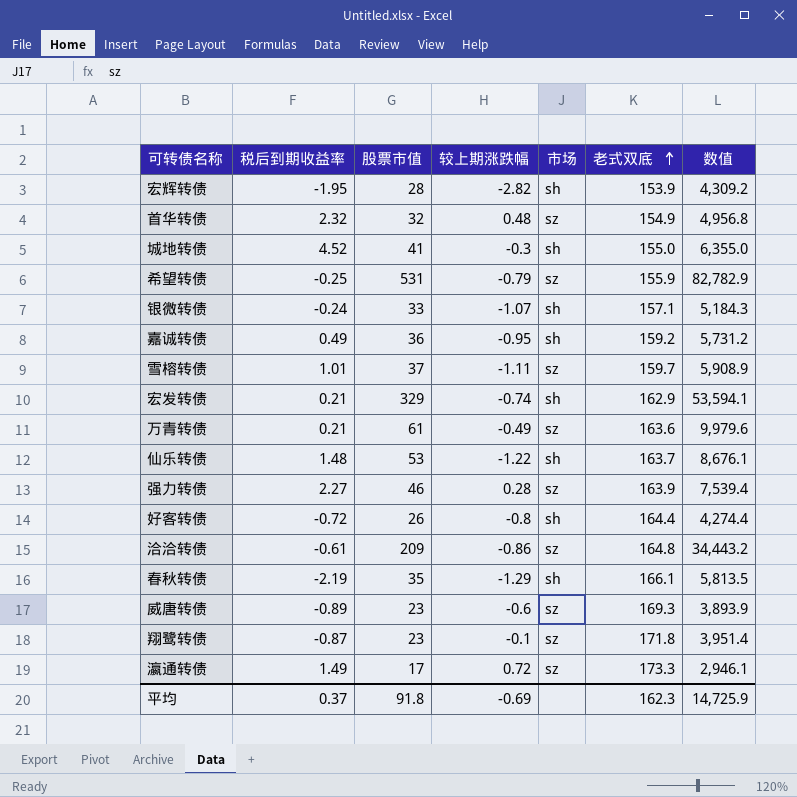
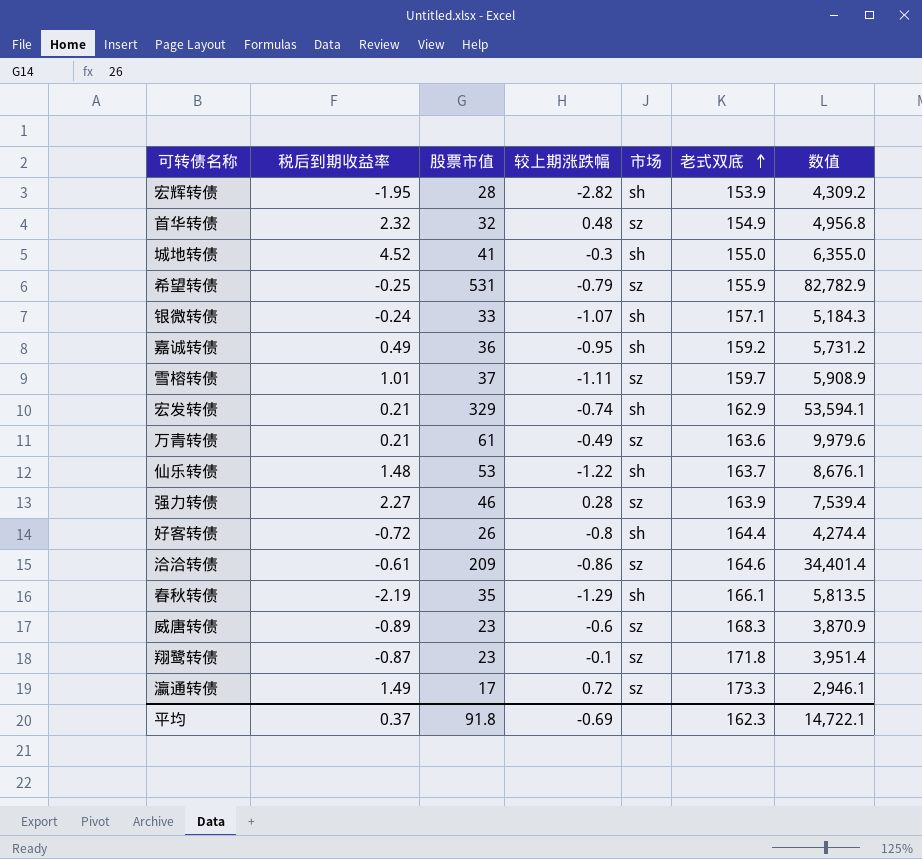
洽洽转债 | 老式双底: 164.8 -> 164.6
洽洽转债 | 数值: 34,443.2 -> 34,401.4
威唐转债 | 老式双底: 169.3 -> 168.3
威唐转债 | 数值: 3,893.9 -> 3,870.9
平均 | 数值: 14,725.9 -> 14,722.1

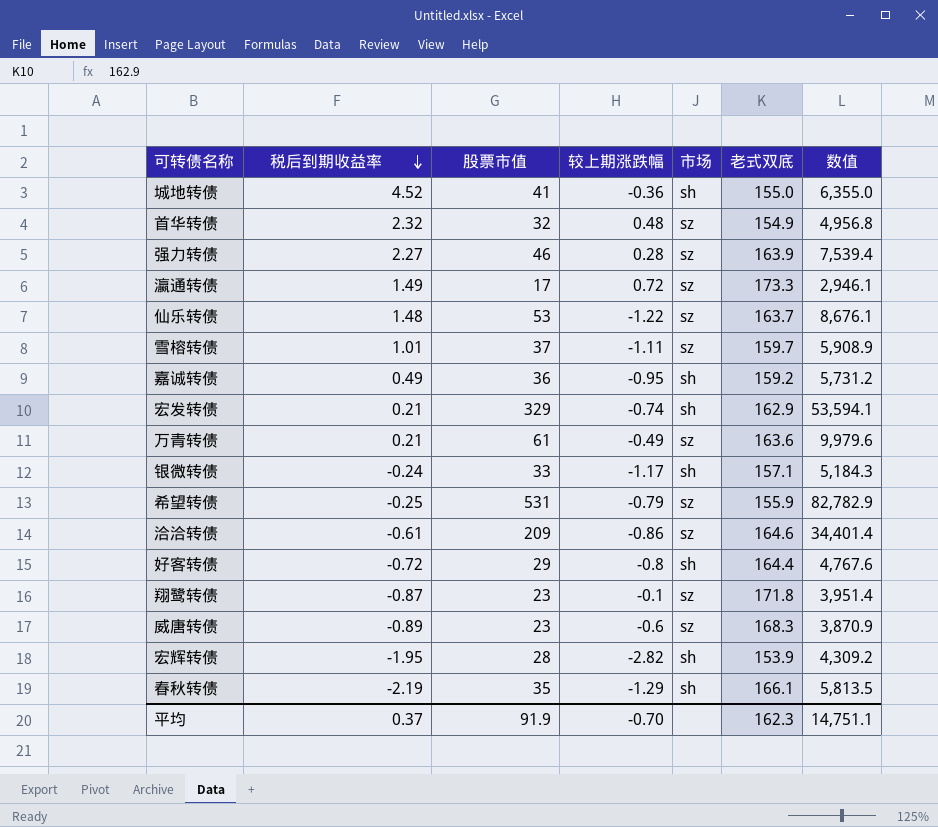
row order: 老式双底 ascending -> 税后到期收益率 descending
城地转债 | 较上期涨跌幅: -0.3 -> -0.36
仙乐转债 | 市场: sh -> sz
银微转债 | 较上期涨跌幅: -1.07 -> -1.17
好客转债 | 股票市值: 26 -> 29
好客转债 | 数值: 4,274.4 -> 4,767.6
平均 | 股票市值: 91.8 -> 91.9
平均 | 较上期涨跌幅: -0.69 -> -0.70
平均 | 数值: 14,722.1 -> 14,751.1

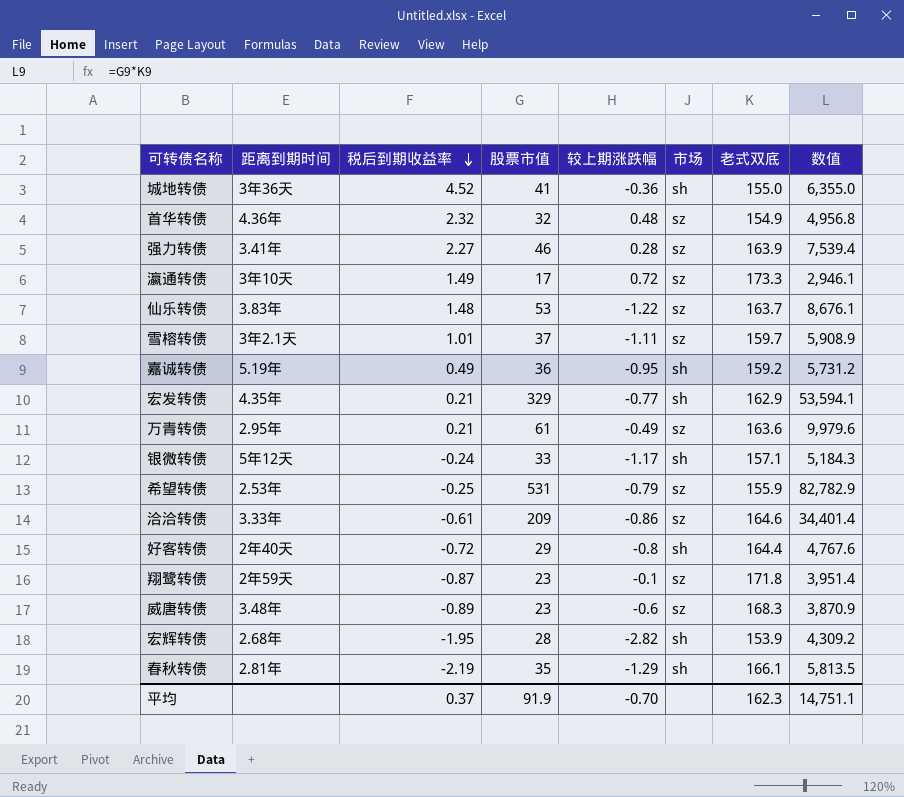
column 距离到期时间 | position: none -> 2
宏发转债 | 较上期涨跌幅: -0.74 -> -0.77

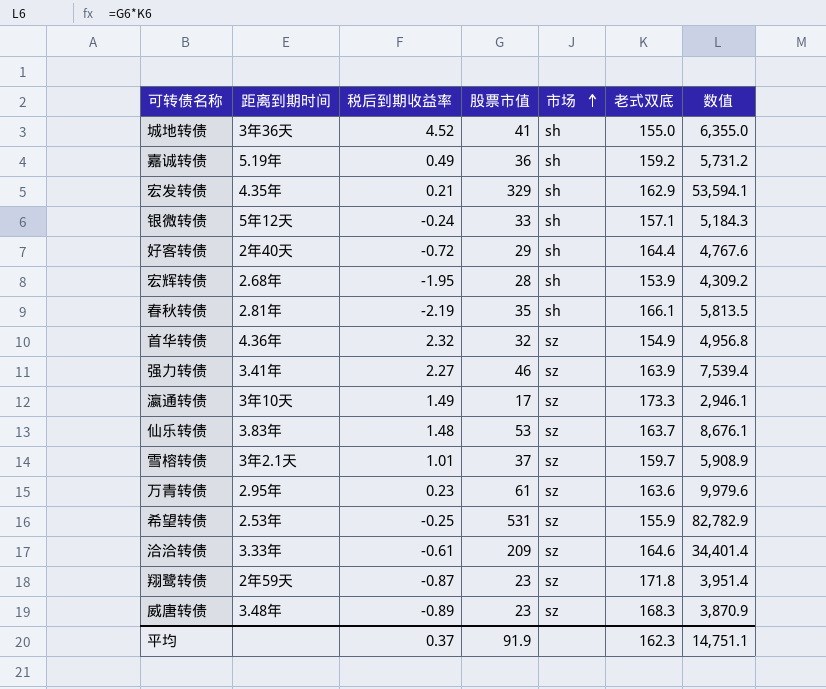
row order: 税后到期收益率 descending -> 市场 ascending
column 较上期涨跌幅 | position: 5 -> none
万青转债 | 税后到期收益率: 0.21 -> 0.23

